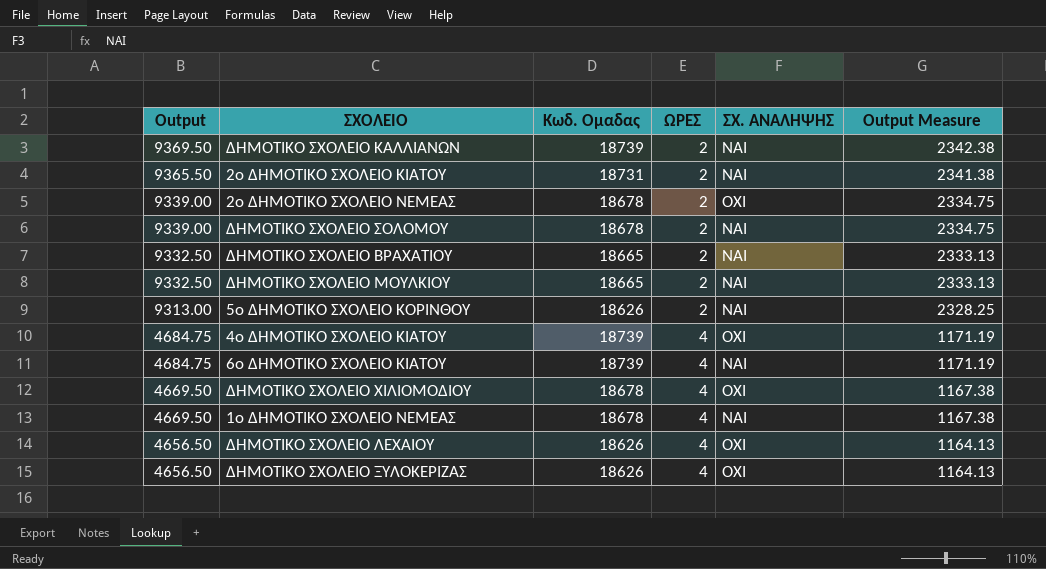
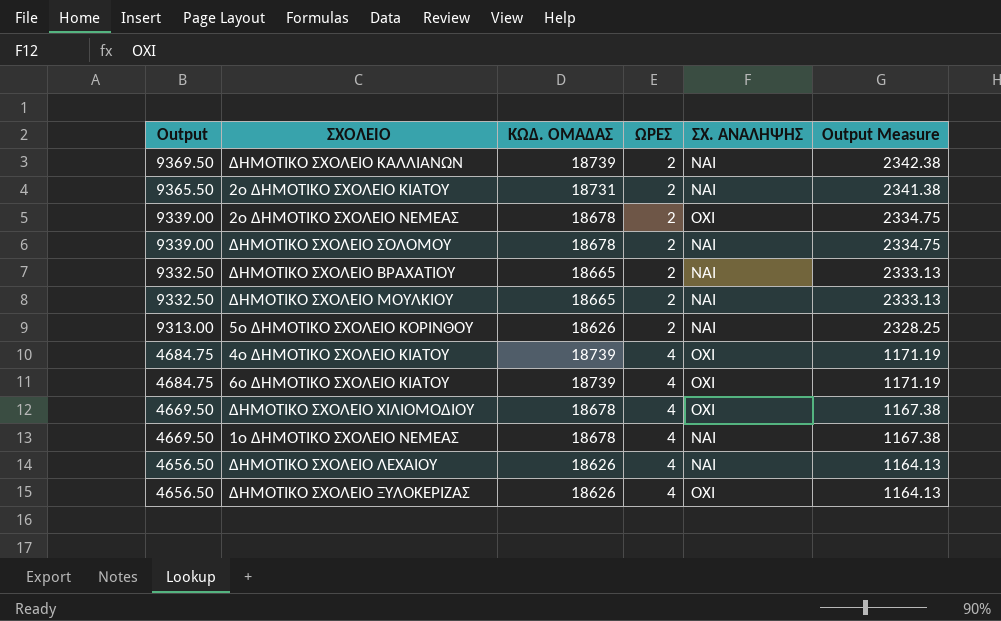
column name: Κωδ. Ομαδας -> ΚΩΔ. ΟΜΑΔΑΣ
6ο ΔΗΜΟΤΙΚΟ ΣΧΟΛΕΙΟ ΚΙΑΤΟΥ | ΣΧ. ΑΝΑΛΗΨΗΣ: ΝΑΙ -> ΟΧΙ
ΔΗΜΟΤΙΚΟ ΣΧΟΛΕΙΟ ΛΕΧΑΙΟΥ | ΣΧ. ΑΝΑΛΗΨΗΣ: ΟΧΙ -> ΝΑΙ

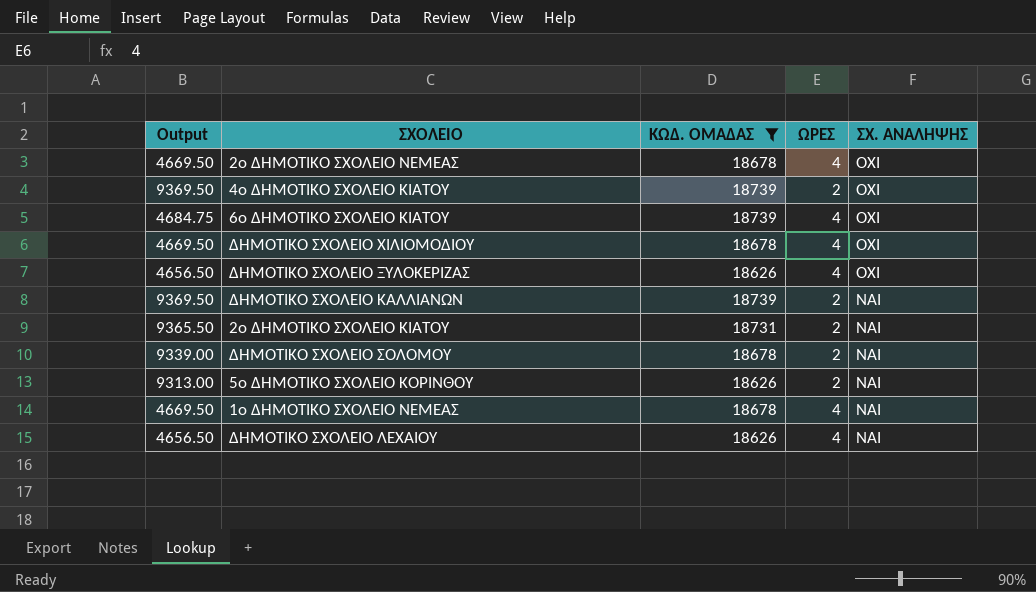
filter: none -> ΚΩΔ. ΟΜΑΔΑΣ != 18665
row order: Output descending -> ΣΧ. ΑΝΑΛΗΨΗΣ descending
column Output Measure | formula: [Output] * 0.25 -> none
2ο ΔΗΜΟΤΙΚΟ ΣΧΟΛΕΙΟ ΝΕΜΕΑΣ | Output: 9339.00 -> 4669.50
2ο ΔΗΜΟΤΙΚΟ ΣΧΟΛΕΙΟ ΝΕΜΕΑΣ | ΩΡΕΣ: 2 -> 4
4ο ΔΗΜΟΤΙΚΟ ΣΧΟΛΕΙΟ ΚΙΑΤΟΥ | Output: 4684.75 -> 9369.50
4ο ΔΗΜΟΤΙΚΟ ΣΧΟΛΕΙΟ ΚΙΑΤΟΥ | ΩΡΕΣ: 4 -> 2

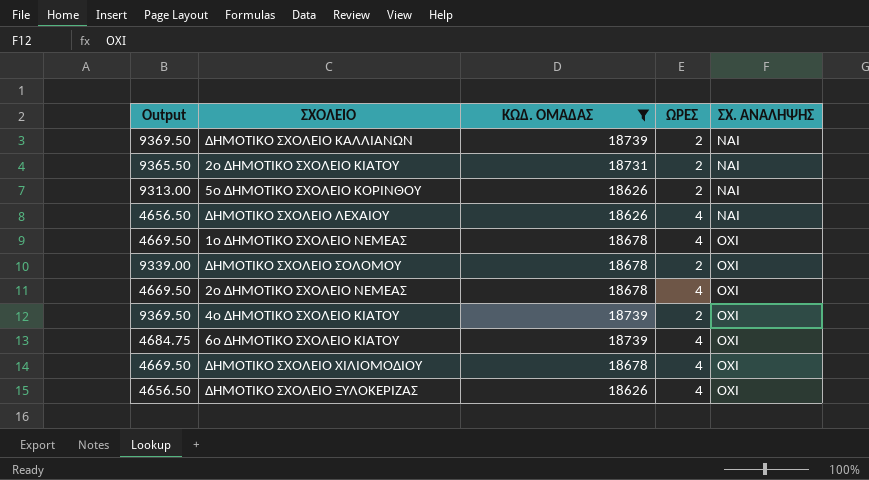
row order: ΣΧ. ΑΝΑΛΗΨΗΣ descending -> ΣΧ. ΑΝΑΛΗΨΗΣ ascending
1ο ΔΗΜΟΤΙΚΟ ΣΧΟΛΕΙΟ ΝΕΜΕΑΣ | ΣΧ. ΑΝΑΛΗΨΗΣ: ΝΑΙ -> ΟΧΙ
ΔΗΜΟΤΙΚΟ ΣΧΟΛΕΙΟ ΣΟΛΟΜΟΥ | ΣΧ. ΑΝΑΛΗΨΗΣ: ΝΑΙ -> ΟΧΙ

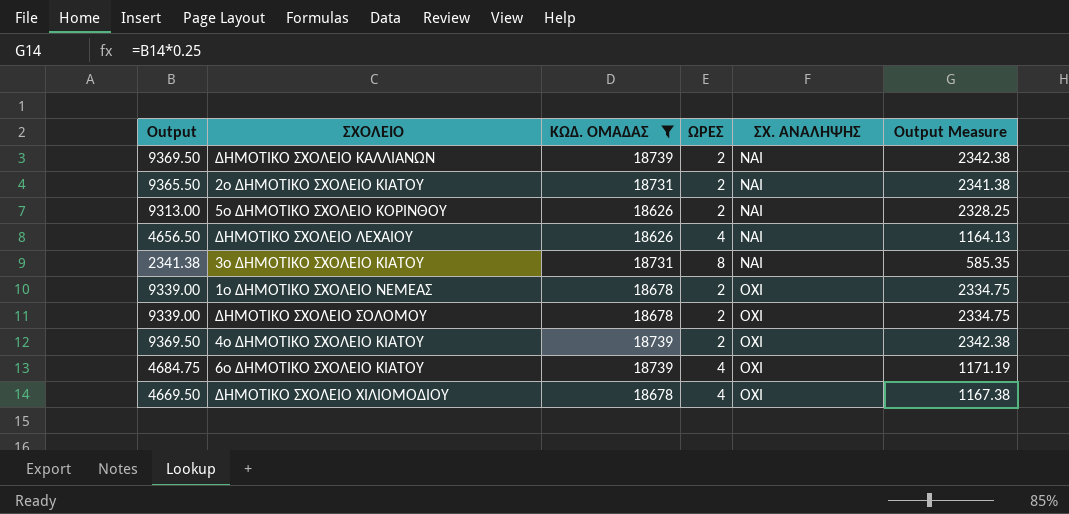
column Output Measure | formula: none -> [Output] * 0.25
row 2ο ΔΗΜΟΤΙΚΟ ΣΧΟΛΕΙΟ ΝΕΜΕΑΣ: 4669.50 | 18678 | 4 | ΟΧΙ -> none
row ΔΗΜΟΤΙΚΟ ΣΧΟΛΕΙΟ ΞΥΛΟΚΕΡΙΖΑΣ: 4656.50 | 18626 | 4 | ΟΧΙ -> none
row 3ο ΔΗΜΟΤΙΚΟ ΣΧΟΛΕΙΟ ΚΙΑΤΟΥ: none -> 2341.38 | 18731 | 8 | ΝΑΙ | 585.35
1ο ΔΗΜΟΤΙΚΟ ΣΧΟΛΕΙΟ ΝΕΜΕΑΣ | Output: 4669.50 -> 9339.00
1ο ΔΗΜΟΤΙΚΟ ΣΧΟΛΕΙΟ ΝΕΜΕΑΣ | ΩΡΕΣ: 4 -> 2

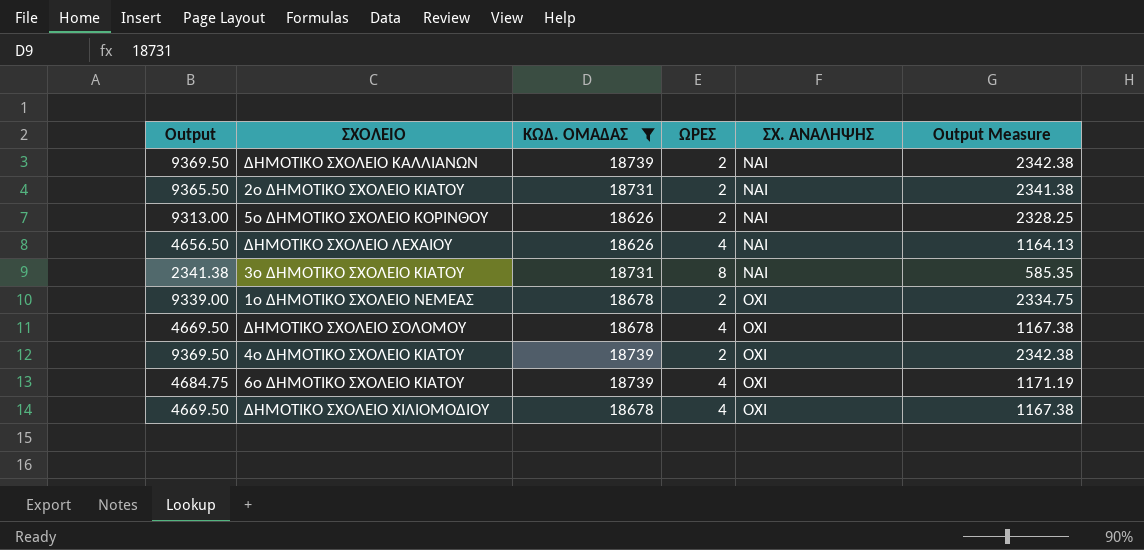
ΔΗΜΟΤΙΚΟ ΣΧΟΛΕΙΟ ΣΟΛΟΜΟΥ | Output: 9339.00 -> 4669.50
ΔΗΜΟΤΙΚΟ ΣΧΟΛΕΙΟ ΣΟΛΟΜΟΥ | ΩΡΕΣ: 2 -> 4
ΔΗΜΟΤΙΚΟ ΣΧΟΛΕΙΟ ΣΟΛΟΜΟΥ | Output Measure: 2334.75 -> 1167.38

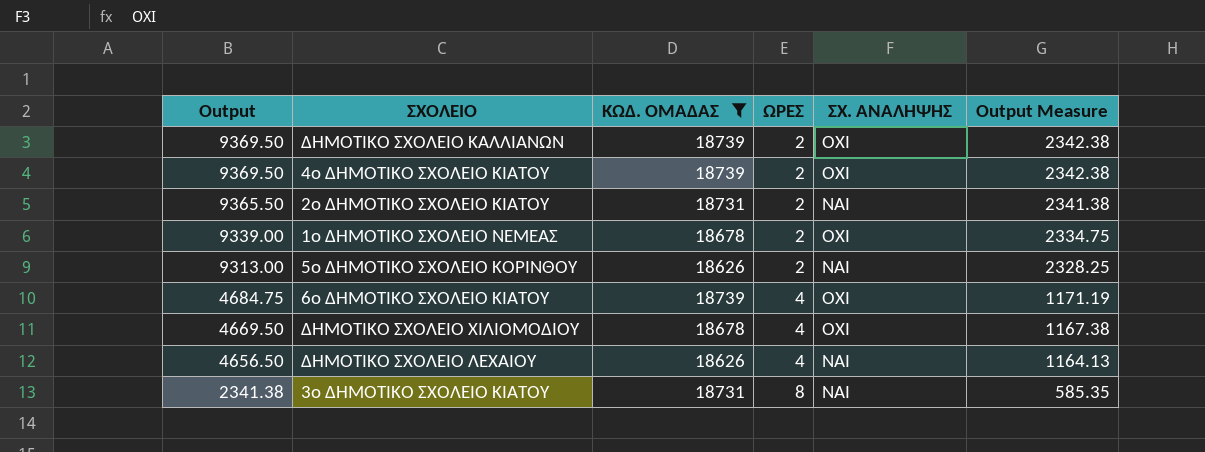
row order: ΣΧ. ΑΝΑΛΗΨΗΣ ascending -> Output descending
row ΔΗΜΟΤΙΚΟ ΣΧΟΛΕΙΟ ΣΟΛΟΜΟΥ: 4669.50 | 18678 | 4 | ΟΧΙ | 1167.38 -> none
ΔΗΜΟΤΙΚΟ ΣΧΟΛΕΙΟ ΚΑΛΛΙΑΝΩΝ | ΣΧ. ΑΝΑΛΗΨΗΣ: ΝΑΙ -> ΟΧΙ

